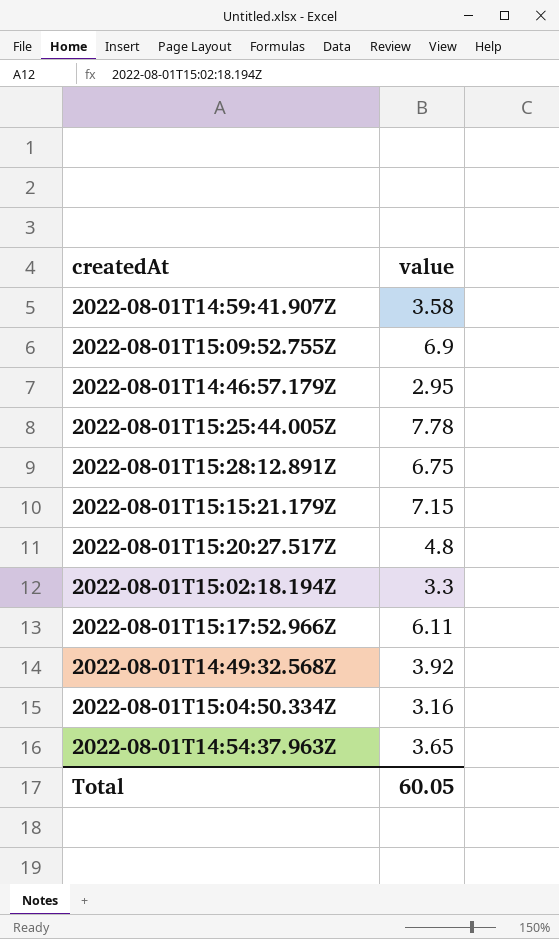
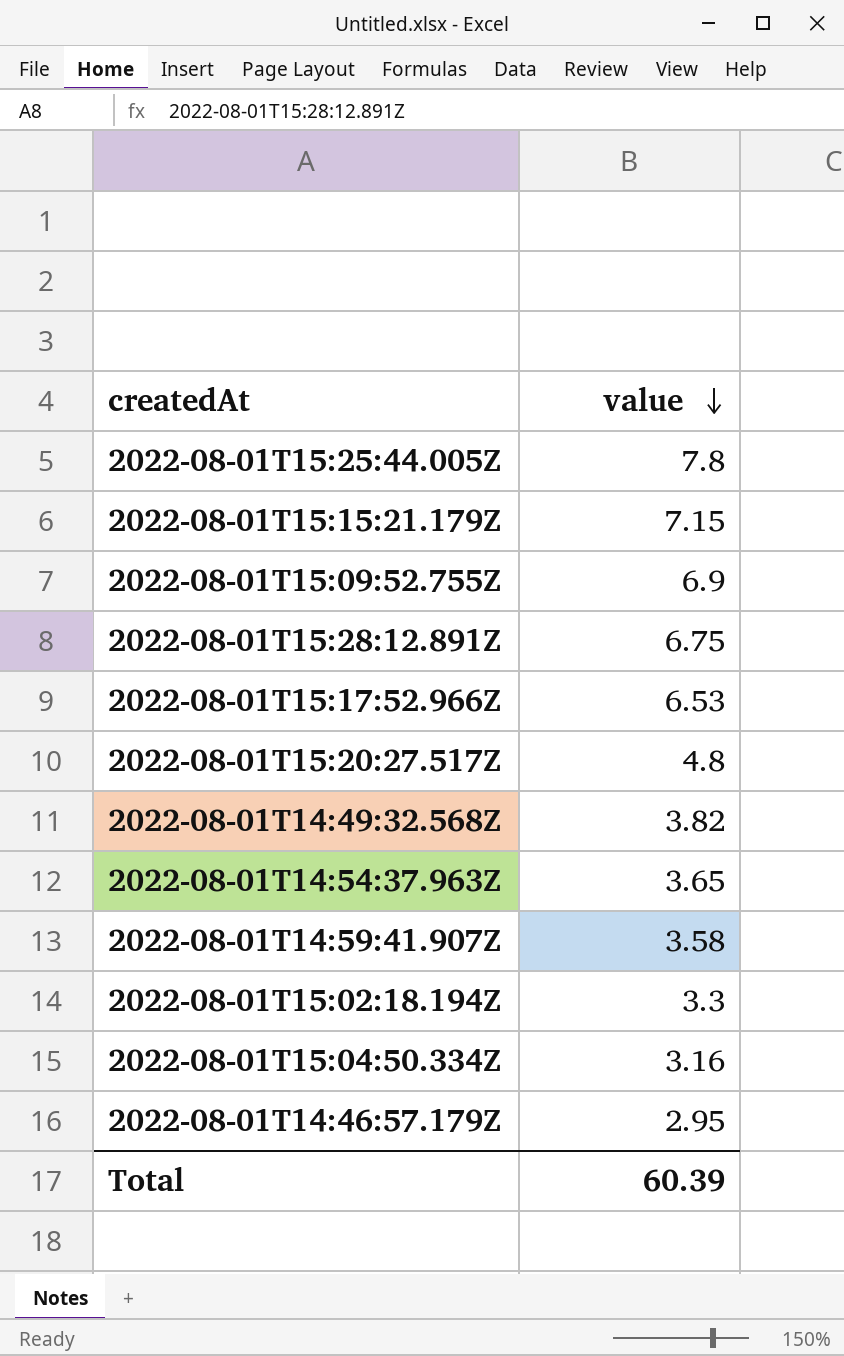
row order: none -> value descending
2022-08-01T15:25:44.005Z | value: 7.78 -> 7.8
2022-08-01T15:17:52.966Z | value: 6.11 -> 6.53
2022-08-01T14:49:32.568Z | value: 3.92 -> 3.82
Total | value: 60.05 -> 60.39

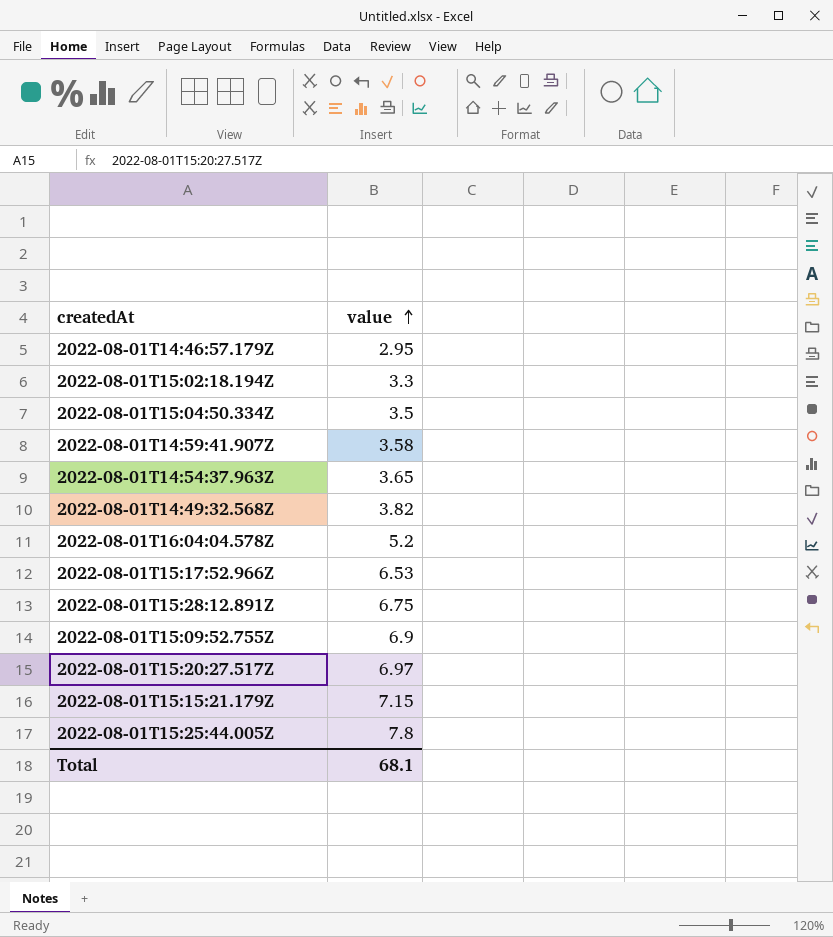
row order: value descending -> value ascending
2022-08-01T15:04:50.334Z | value: 3.16 -> 3.5
row 2022-08-01T16:04:04.578Z: none -> 5.2
2022-08-01T15:20:27.517Z | value: 4.8 -> 6.97
Total | value: 60.39 -> 68.1

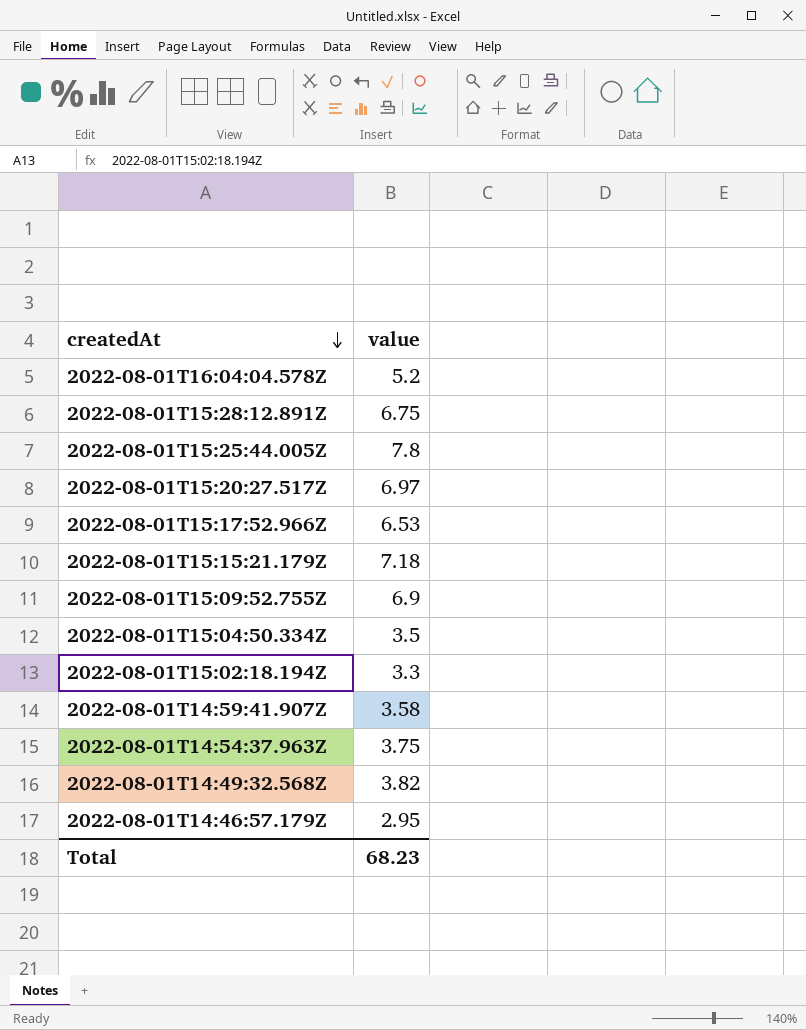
row order: value ascending -> createdAt descending
2022-08-01T15:15:21.179Z | value: 7.15 -> 7.18
2022-08-01T14:54:37.963Z | value: 3.65 -> 3.75
Total | value: 68.1 -> 68.23

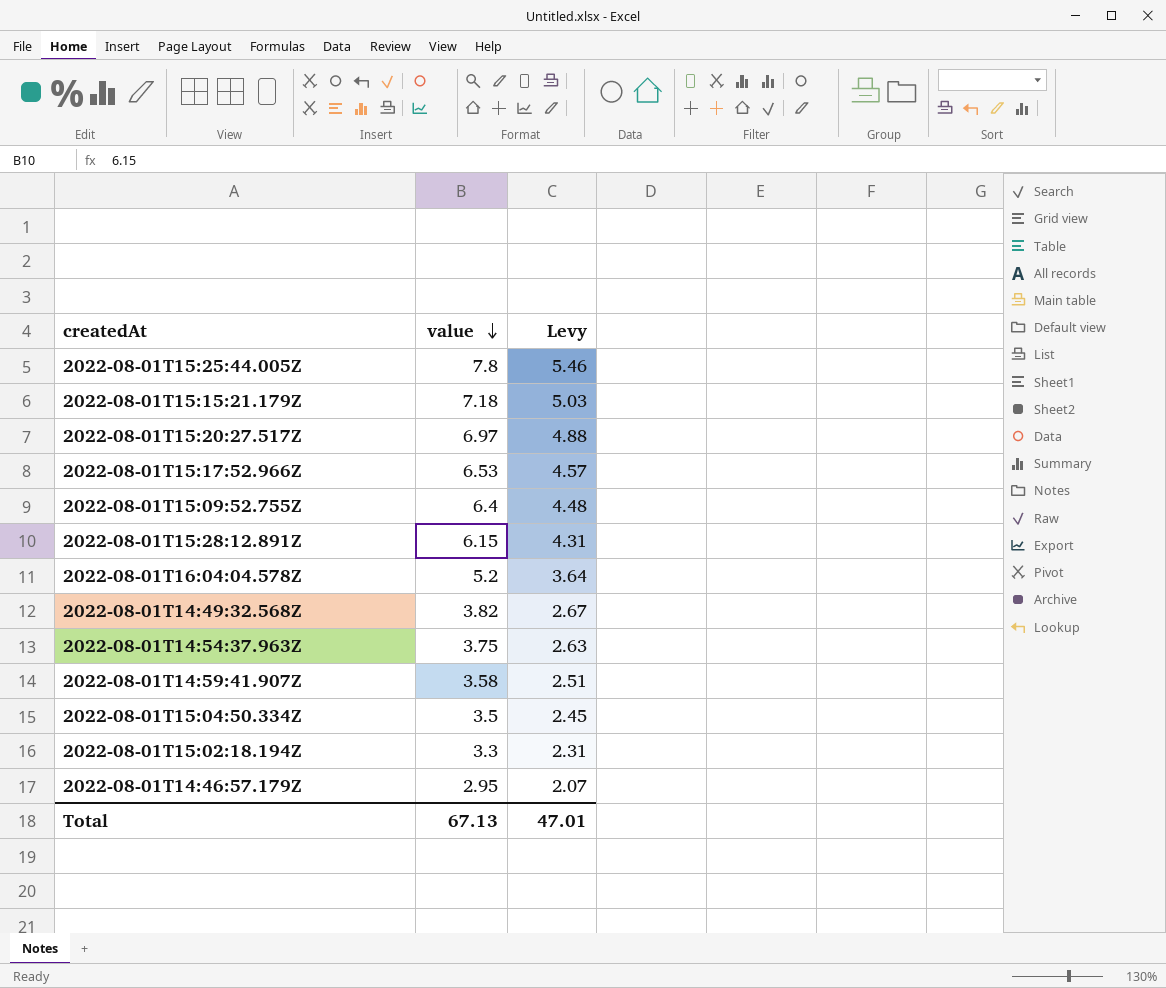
row order: createdAt descending -> value descending
column Levy | formula: none -> [value] * 0.7
2022-08-01T15:09:52.755Z | value: 6.9 -> 6.4
2022-08-01T15:28:12.891Z | value: 6.75 -> 6.15
Total | value: 68.23 -> 67.13

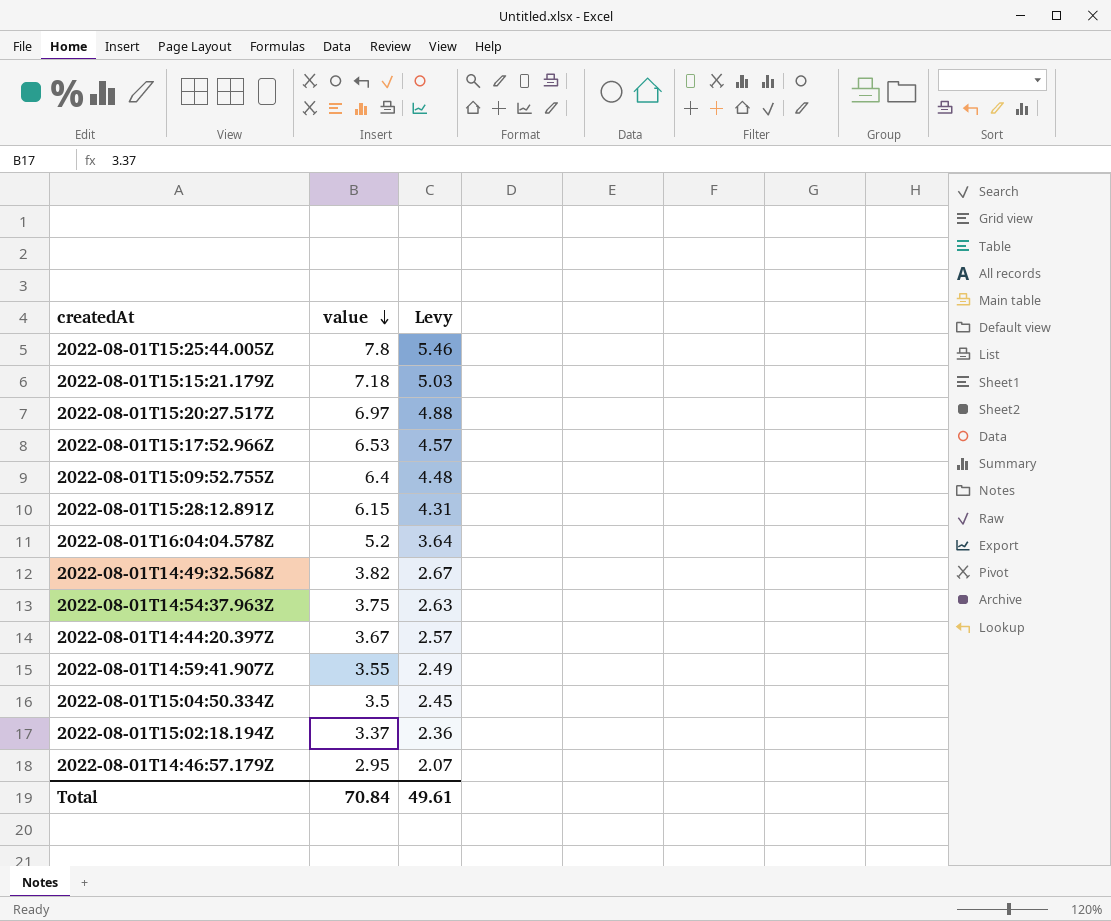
row 2022-08-01T14:44:20.397Z: none -> 3.67 | 2.57
2022-08-01T14:59:41.907Z | value: 3.58 -> 3.55
2022-08-01T14:59:41.907Z | Levy: 2.51 -> 2.49
2022-08-01T15:02:18.194Z | value: 3.3 -> 3.37
2022-08-01T15:02:18.194Z | Levy: 2.31 -> 2.36
Total | value: 67.13 -> 70.84
Total | Levy: 47.01 -> 49.61

